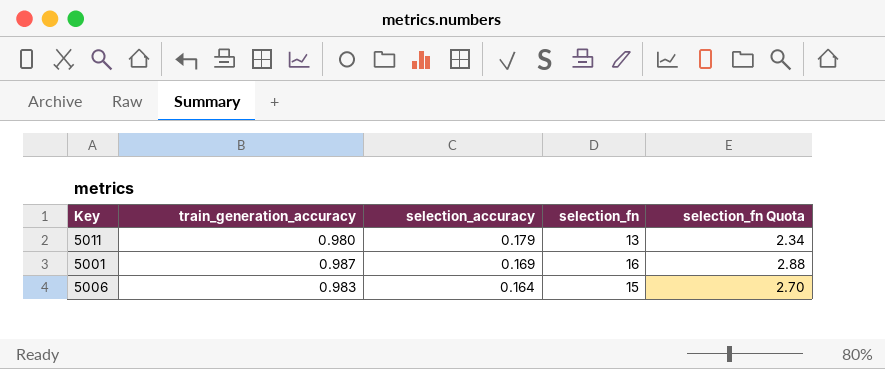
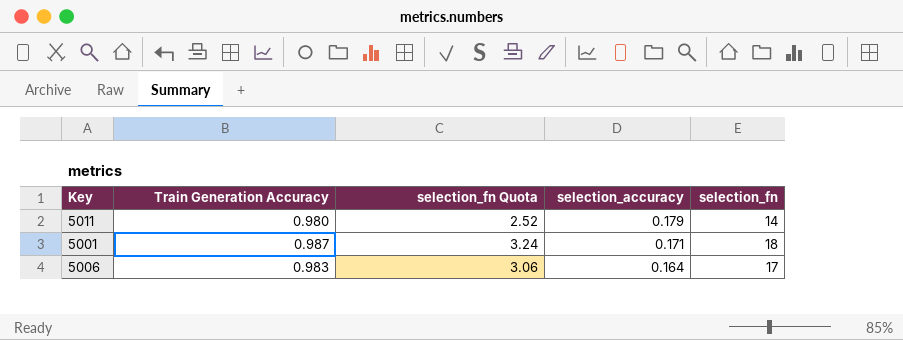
column name: train_generation_accuracy -> Train Generation Accuracy
column selection_fn Quota | position: 5 -> 3
5011 | selection_fn Quota: 2.34 -> 2.52
5011 | selection_fn: 13 -> 14
5001 | selection_fn Quota: 2.88 -> 3.24
5001 | selection_accuracy: 0.169 -> 0.171
5001 | selection_fn: 16 -> 18
5006 | selection_fn Quota: 2.70 -> 3.06
5006 | selection_fn: 15 -> 17

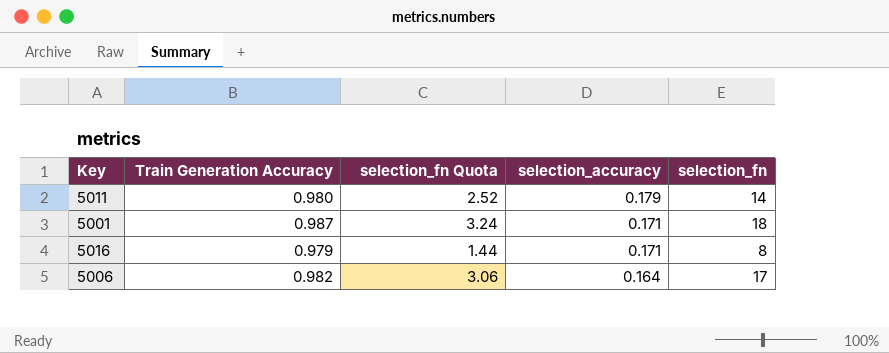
row 5016: none -> 0.979 | 1.44 | 0.171 | 8
5006 | Train Generation Accuracy: 0.983 -> 0.982

